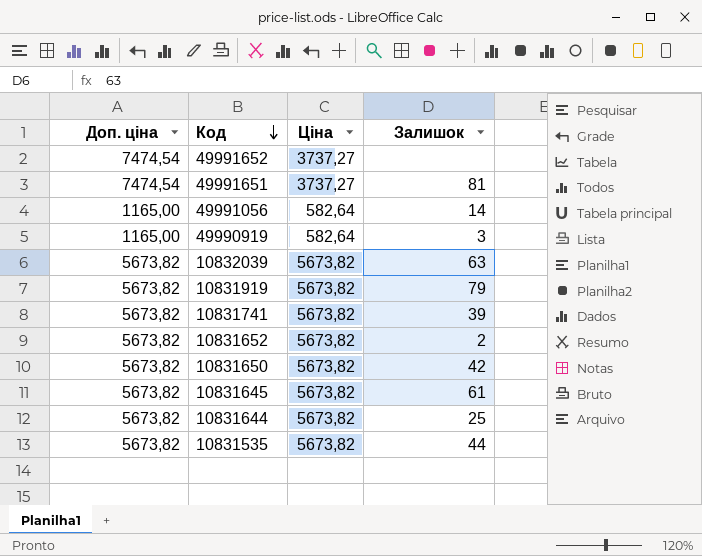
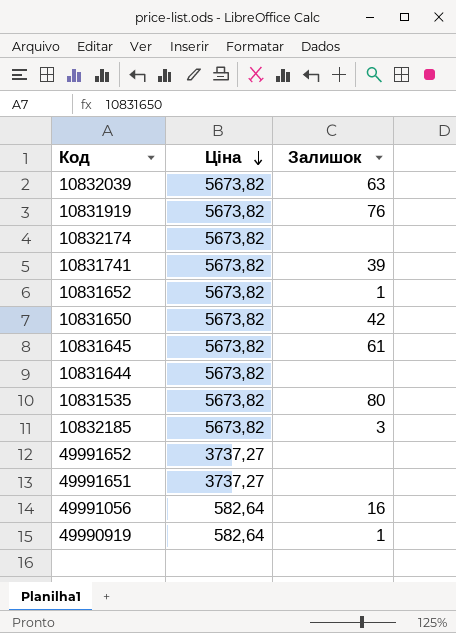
row order: Код descending -> Ціна descending
column Доп. ціна | position: 1 -> none
10831919 | Залишок: 79 -> 76
row 10832174: none -> 5673,82 | none
10831652 | Залишок: 2 -> 1
10831644 | Залишок: 25 -> none
10831535 | Залишок: 44 -> 80
row 10832185: none -> 5673,82 | 3
49991651 | Залишок: 81 -> none
49991056 | Залишок: 14 -> 16
49990919 | Залишок: 3 -> 1

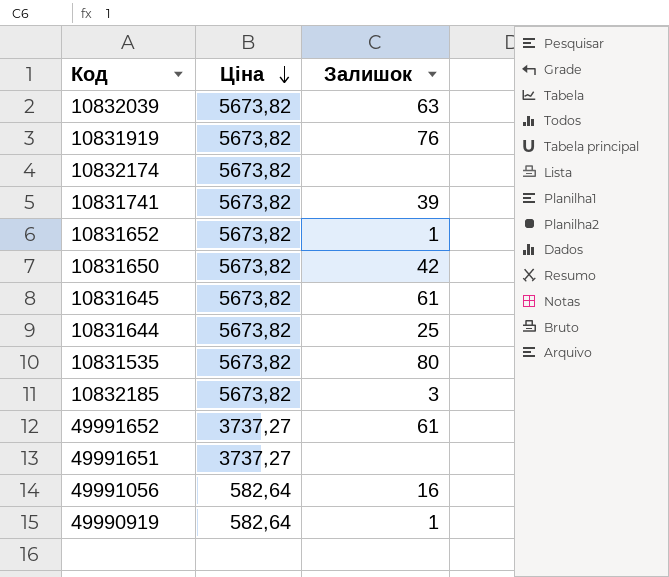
10831644 | Залишок: none -> 25
49991652 | Залишок: none -> 61

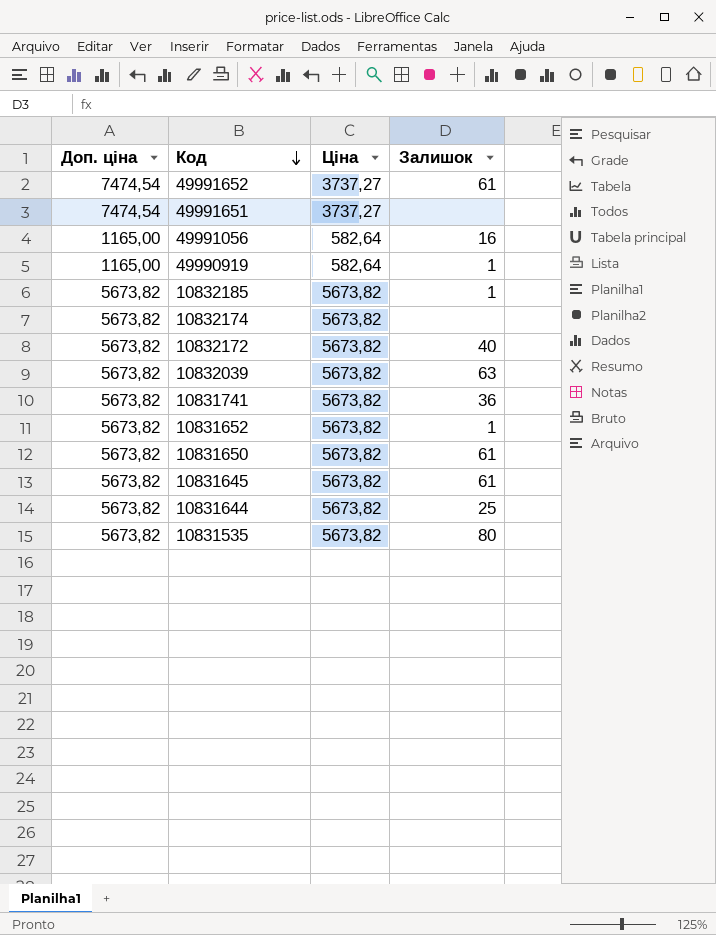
row order: Ціна descending -> Код descending
column Доп. ціна | position: none -> 1
row 10831919: 5673,82 | 76 -> none
10832185 | Залишок: 3 -> 1
row 10832172: none -> 5673,82 | 5673,82 | 40
10831741 | Залишок: 39 -> 36
10831650 | Залишок: 42 -> 61

